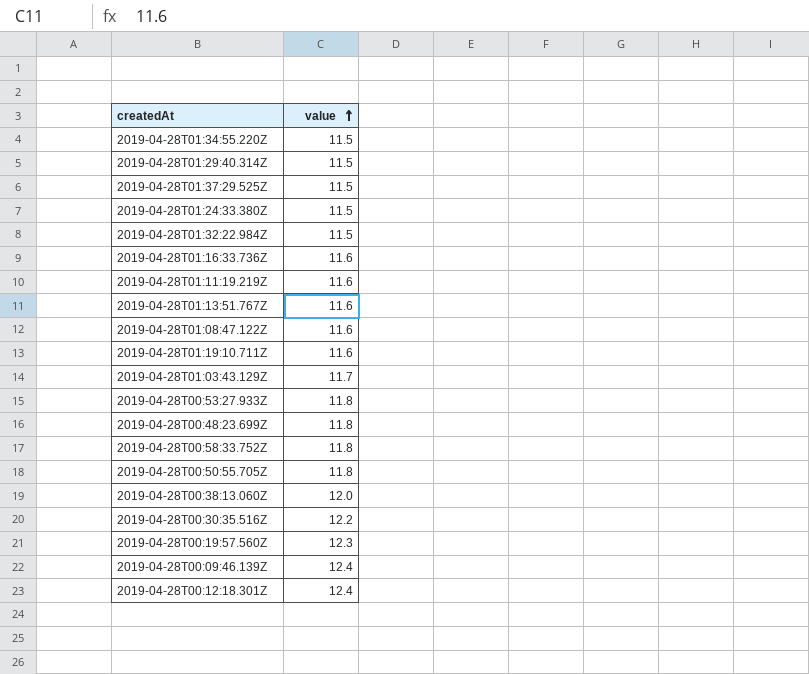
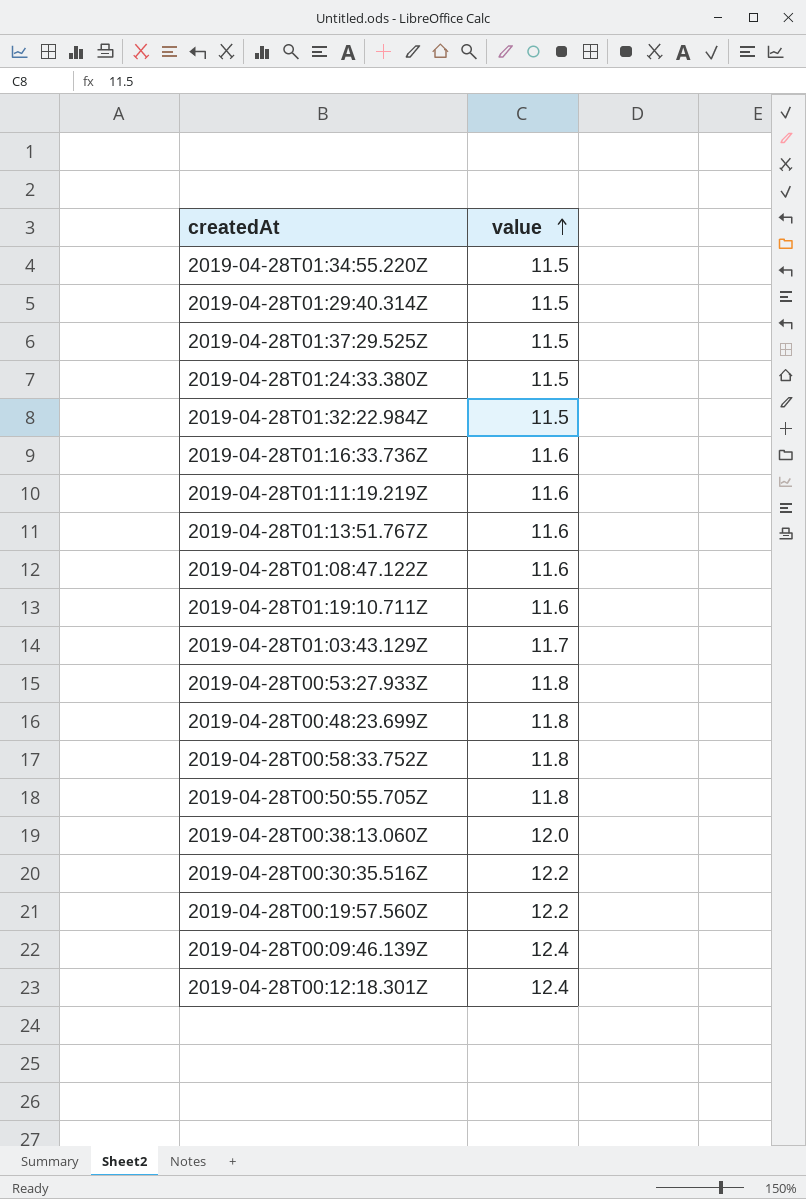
2019-04-28T00:19:57.560Z | value: 12.3 -> 12.2

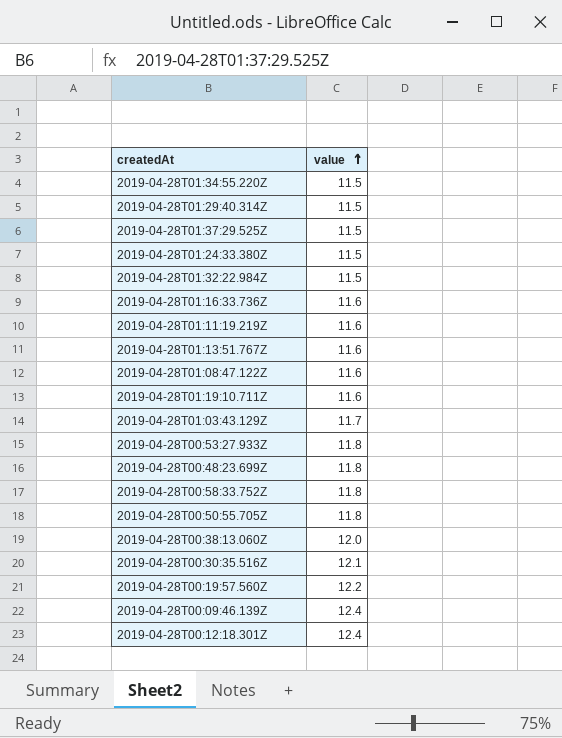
2019-04-28T00:30:35.516Z | value: 12.2 -> 12.1

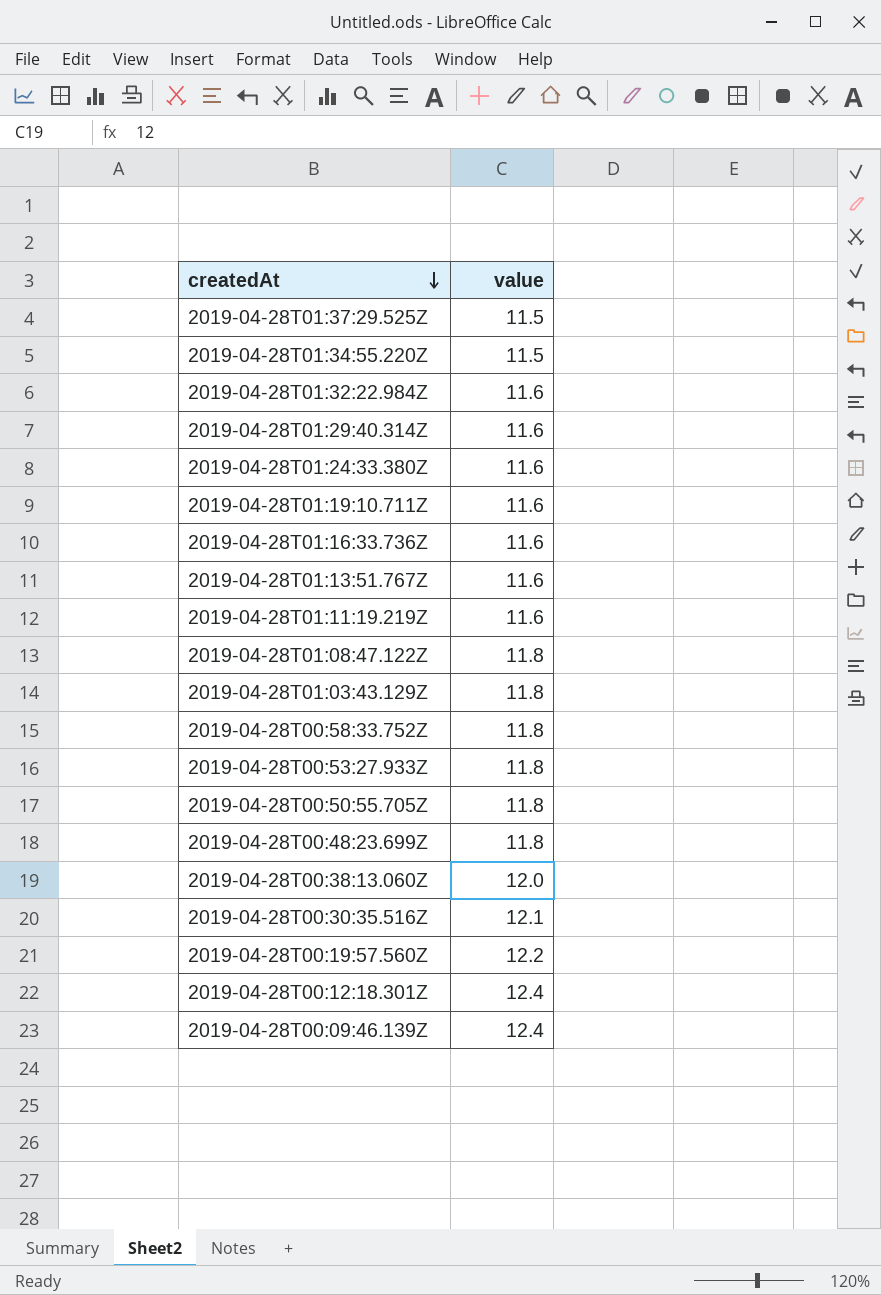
row order: value ascending -> createdAt descending
2019-04-28T01:32:22.984Z | value: 11.5 -> 11.6
2019-04-28T01:29:40.314Z | value: 11.5 -> 11.6
2019-04-28T01:24:33.380Z | value: 11.5 -> 11.6
2019-04-28T01:08:47.122Z | value: 11.6 -> 11.8
2019-04-28T01:03:43.129Z | value: 11.7 -> 11.8

